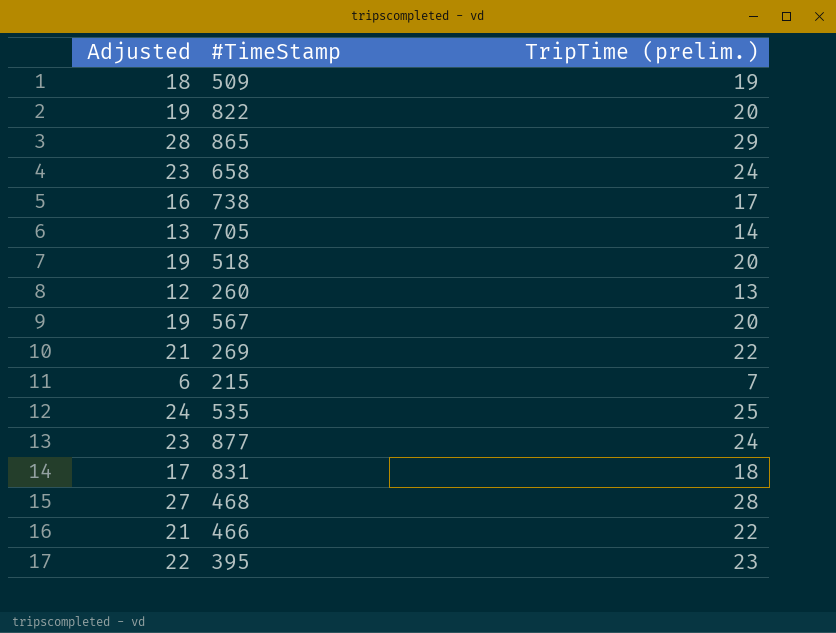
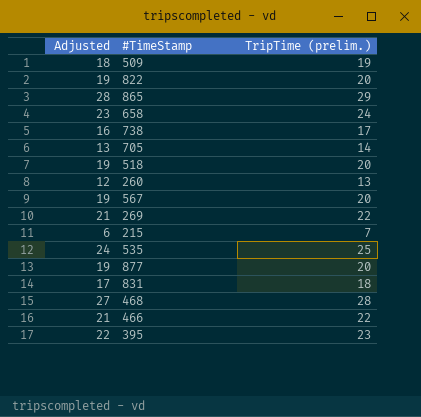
877 | Adjusted: 23 -> 19
877 | TripTime (prelim.): 24 -> 20

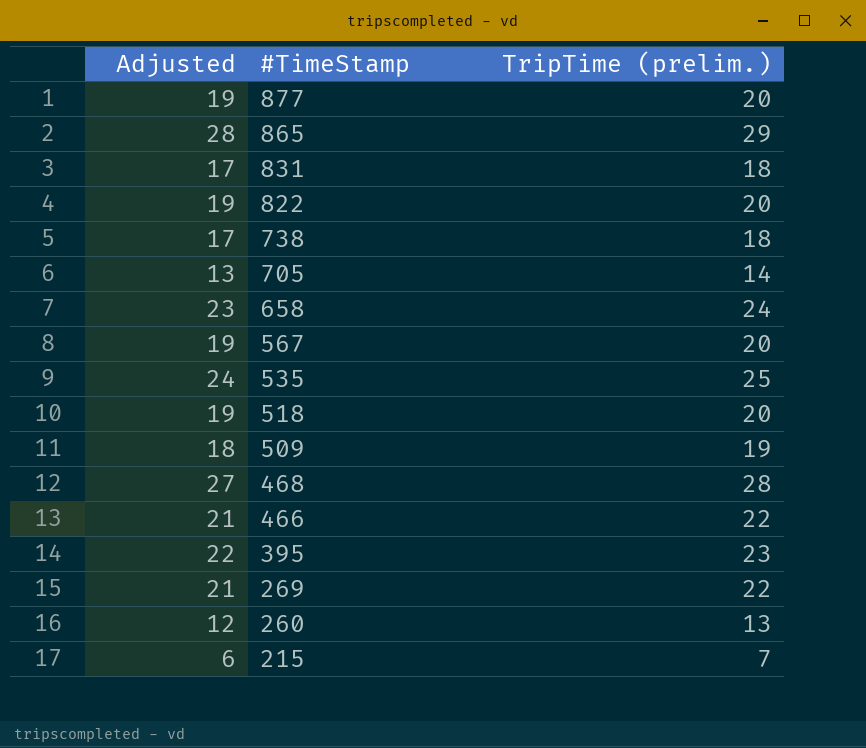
row order: none -> #TimeStamp descending
738 | Adjusted: 16 -> 17
738 | TripTime (prelim.): 17 -> 18

